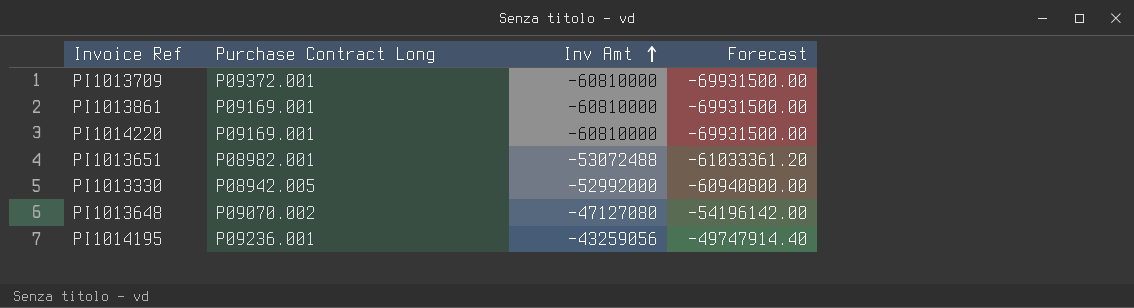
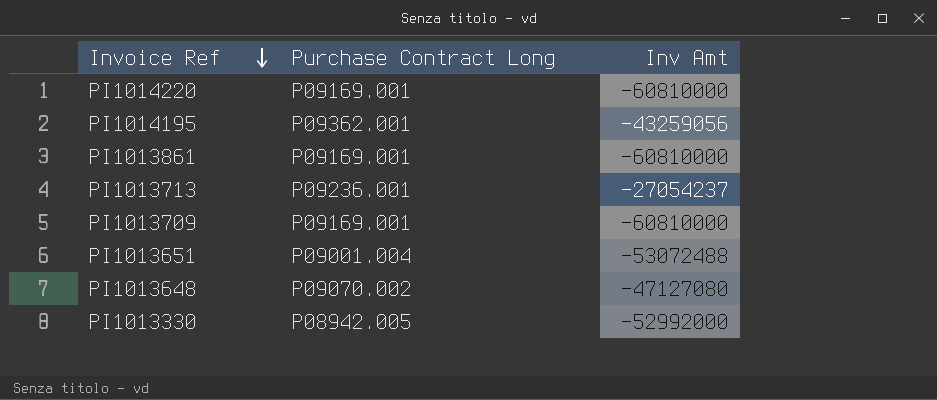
row order: Inv Amt ascending -> Invoice Ref descending
column Forecast | formula: [Inv Amt] * 1.15 -> none
PI1014195 | Purchase Contract Long: P09236.001 -> P09362.001
row PI1013713: none -> P09236.001 | -27054237
PI1013709 | Purchase Contract Long: P09372.001 -> P09169.001
PI1013651 | Purchase Contract Long: P08982.001 -> P09001.004

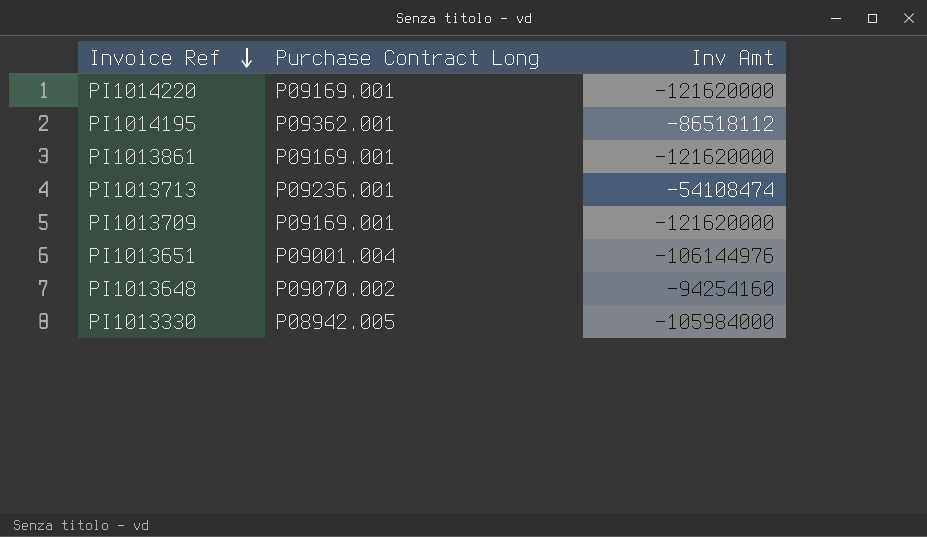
PI1014220 | Inv Amt: -60810000 -> -121620000
PI1014195 | Inv Amt: -43259056 -> -86518112
PI1013861 | Inv Amt: -60810000 -> -121620000
PI1013713 | Inv Amt: -27054237 -> -54108474
PI1013709 | Inv Amt: -60810000 -> -121620000
PI1013651 | Inv Amt: -53072488 -> -106144976
PI1013648 | Inv Amt: -47127080 -> -94254160
PI1013330 | Inv Amt: -52992000 -> -105984000

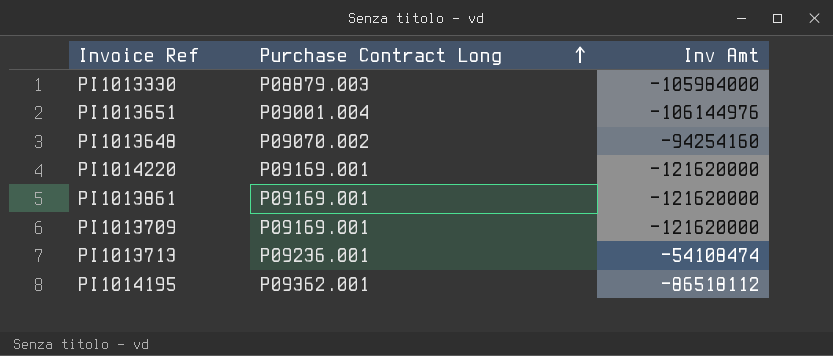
row order: Invoice Ref descending -> Purchase Contract Long ascending
PI1013330 | Purchase Contract Long: P08942.005 -> P08879.003

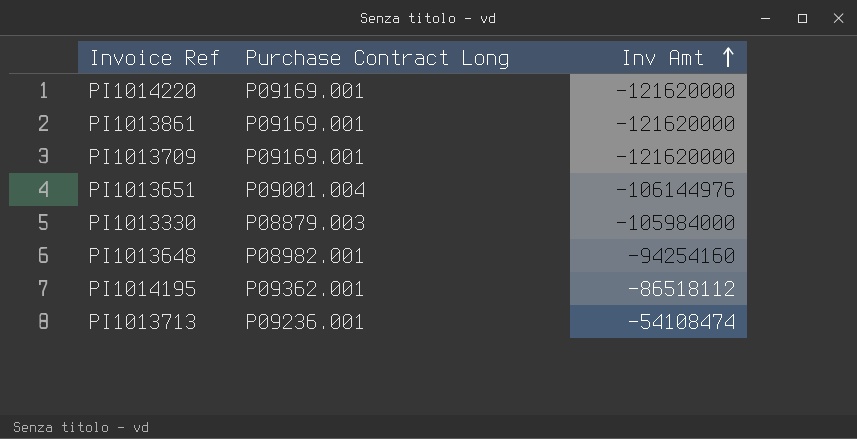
row order: Purchase Contract Long ascending -> Inv Amt ascending
PI1013648 | Purchase Contract Long: P09070.002 -> P08982.001

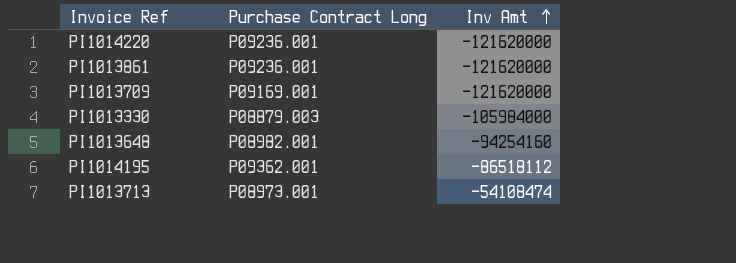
row PI1013651: P09001.004 | -106144976 -> none
PI1014220 | Purchase Contract Long: P09169.001 -> P09236.001
PI1013861 | Purchase Contract Long: P09169.001 -> P09236.001
PI1013713 | Purchase Contract Long: P09236.001 -> P08973.001

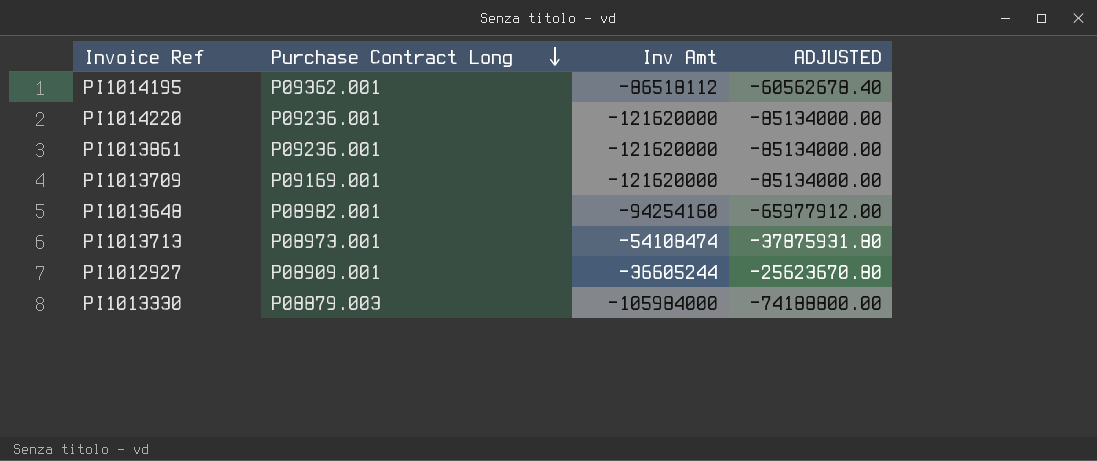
row order: Inv Amt ascending -> Purchase Contract Long descending
column ADJUSTED | formula: none -> [Inv Amt] * 0.7
row PI1012927: none -> P08909.001 | -36605244 | -25623670.80

